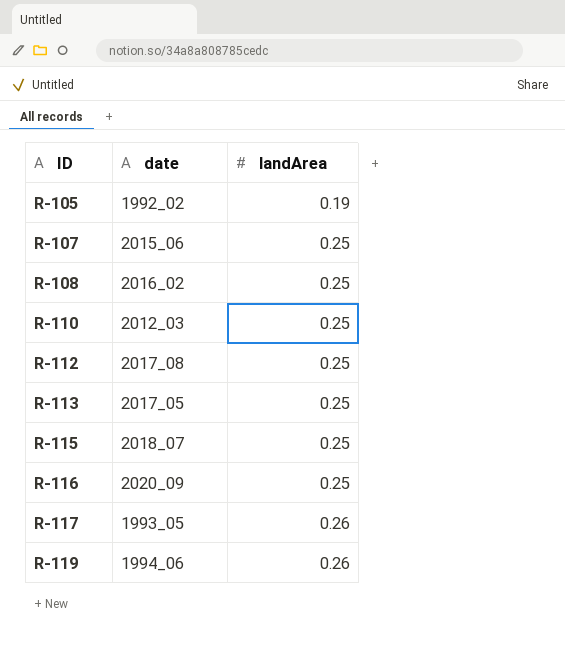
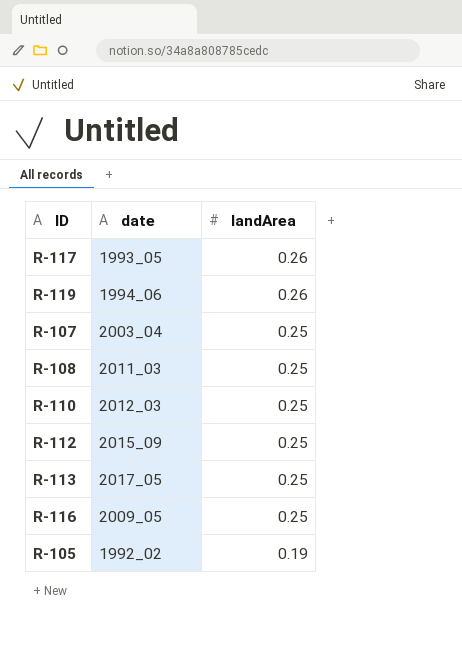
row order: ID ascending -> landArea descending
row R-115: 2018_07 | 0.25 -> none
R-107 | date: 2015_06 -> 2003_04
R-108 | date: 2016_02 -> 2011_03
R-112 | date: 2017_08 -> 2015_09
R-116 | date: 2020_09 -> 2009_05

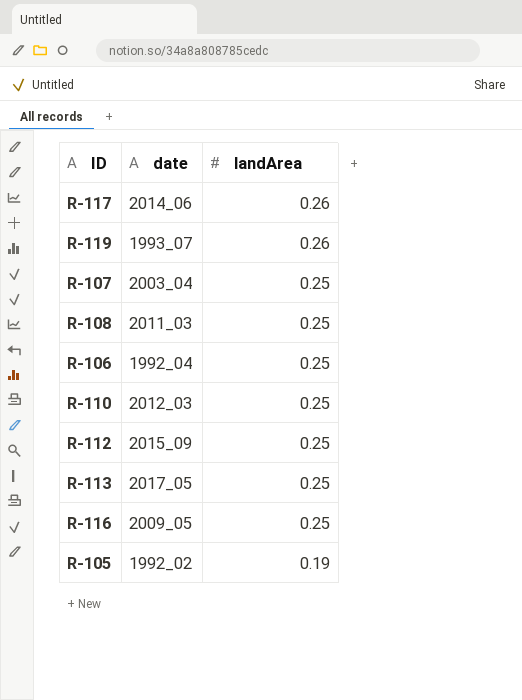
R-117 | date: 1993_05 -> 2014_06
R-119 | date: 1994_06 -> 1993_07
row R-106: none -> 1992_04 | 0.25

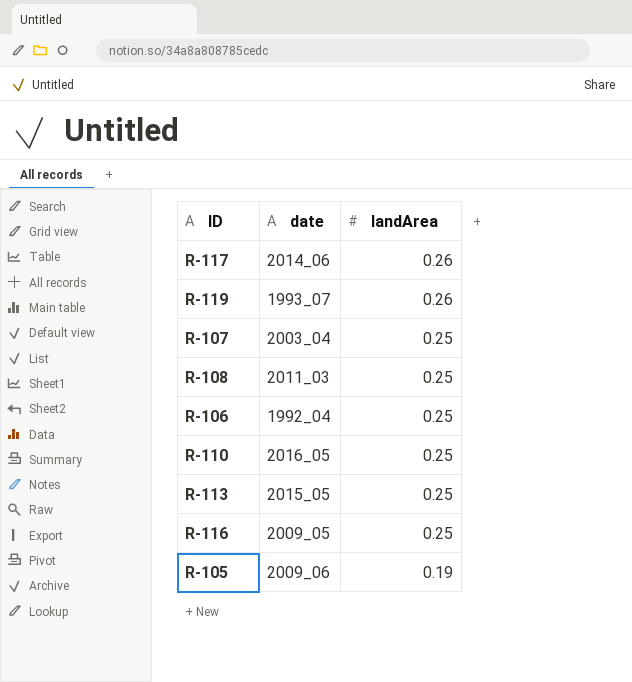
row R-112: 2015_09 | 0.25 -> none
R-110 | date: 2012_03 -> 2016_05
R-113 | date: 2017_05 -> 2015_05
R-105 | date: 1992_02 -> 2009_06

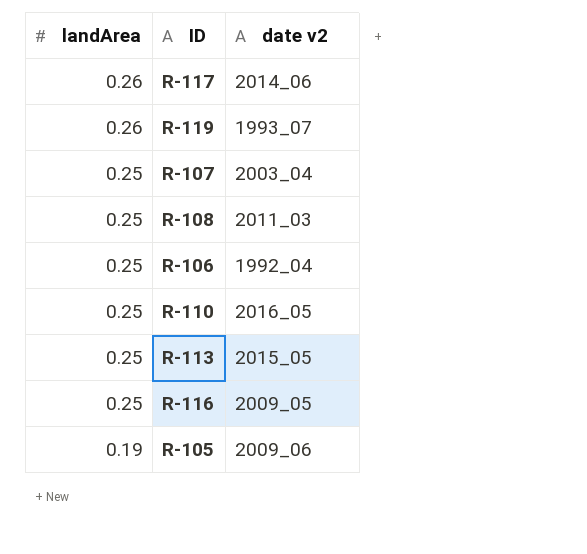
column landArea | position: 3 -> 1
column name: date -> date v2

